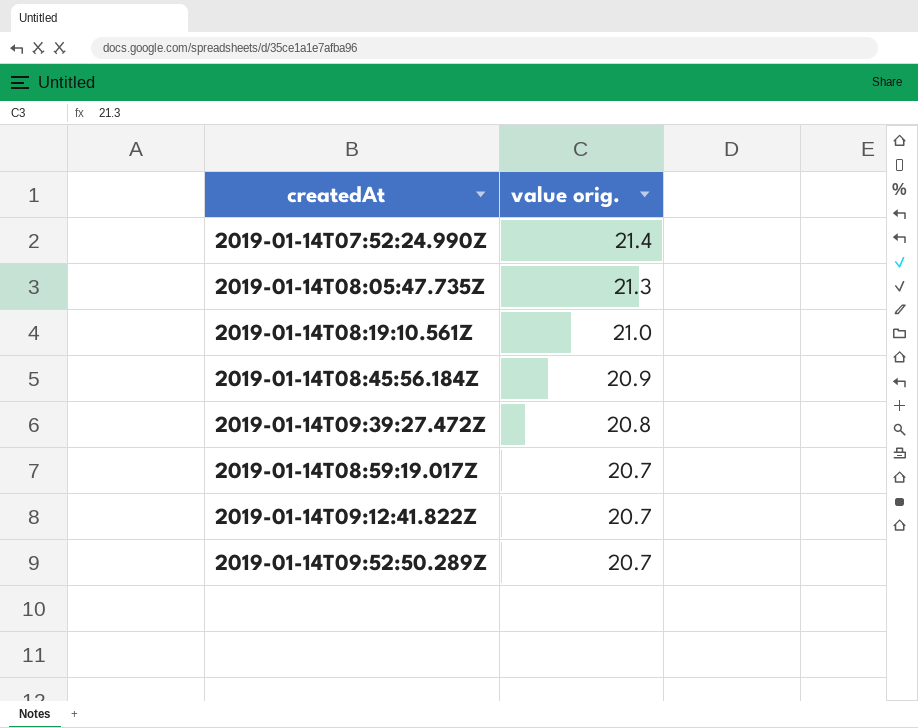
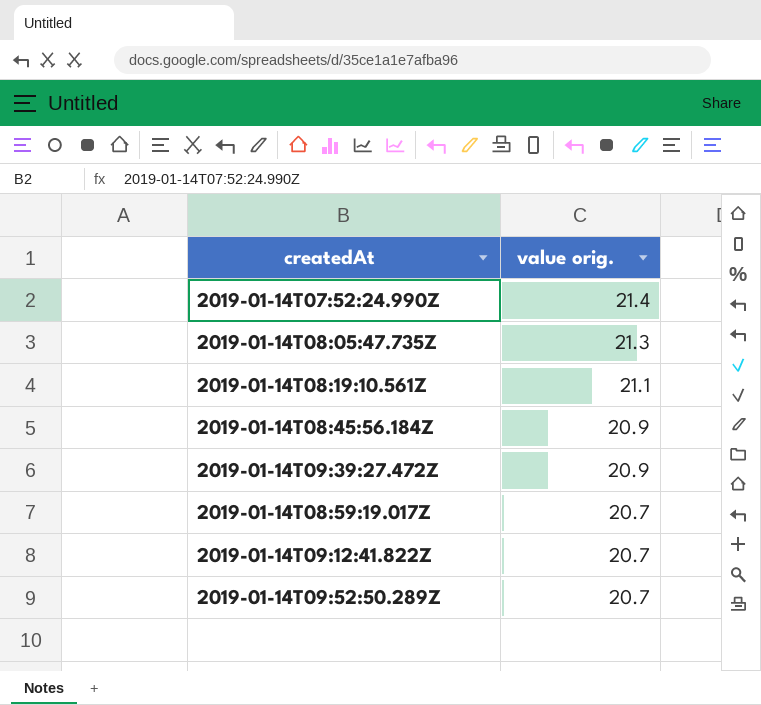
2019-01-14T08:19:10.561Z | value orig.: 21.0 -> 21.1
2019-01-14T09:39:27.472Z | value orig.: 20.8 -> 20.9

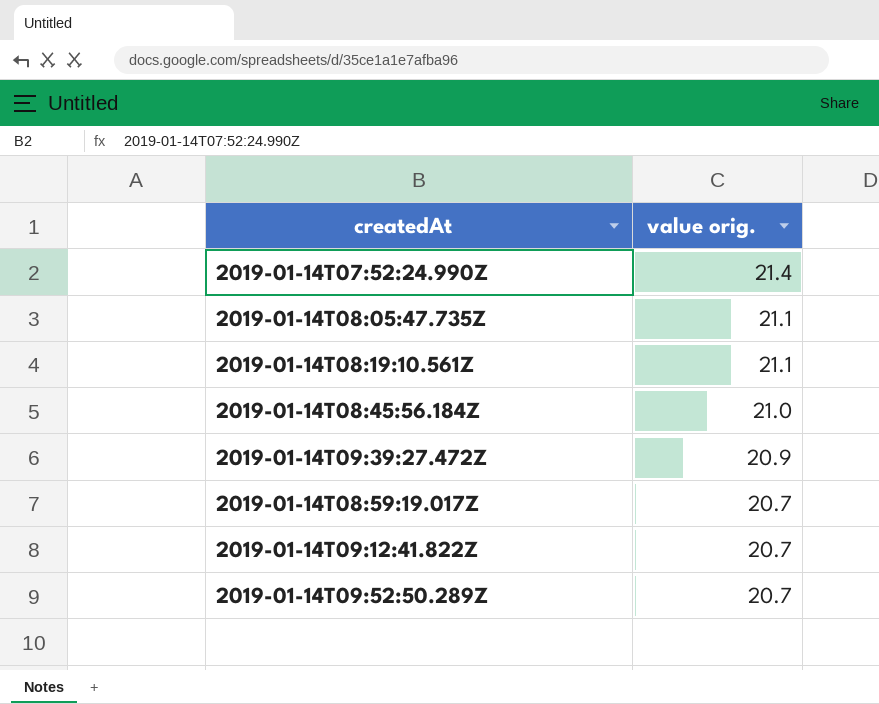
2019-01-14T08:05:47.735Z | value orig.: 21.3 -> 21.1
2019-01-14T08:45:56.184Z | value orig.: 20.9 -> 21.0

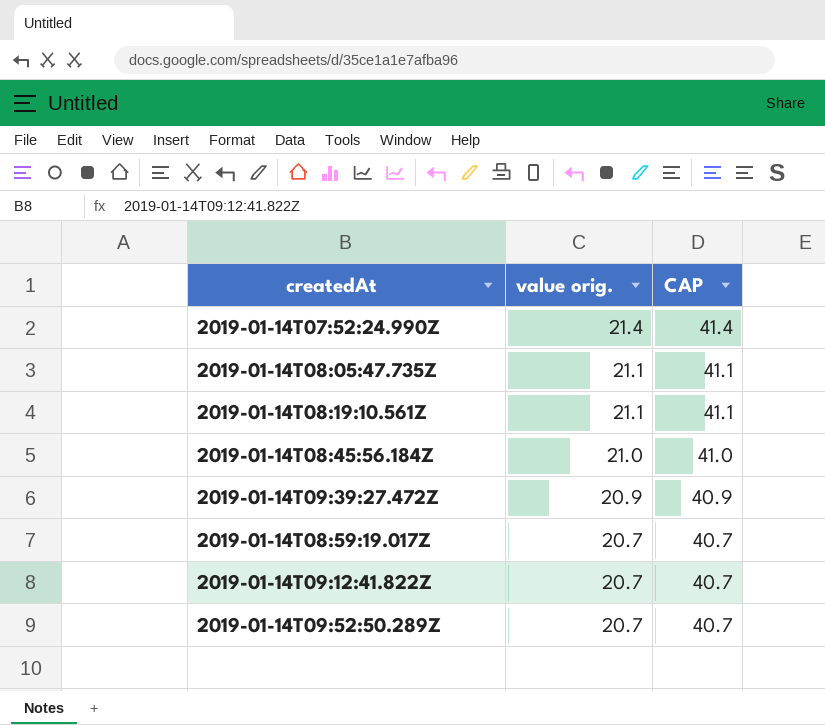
column CAP | formula: none -> [value orig.] + 20

